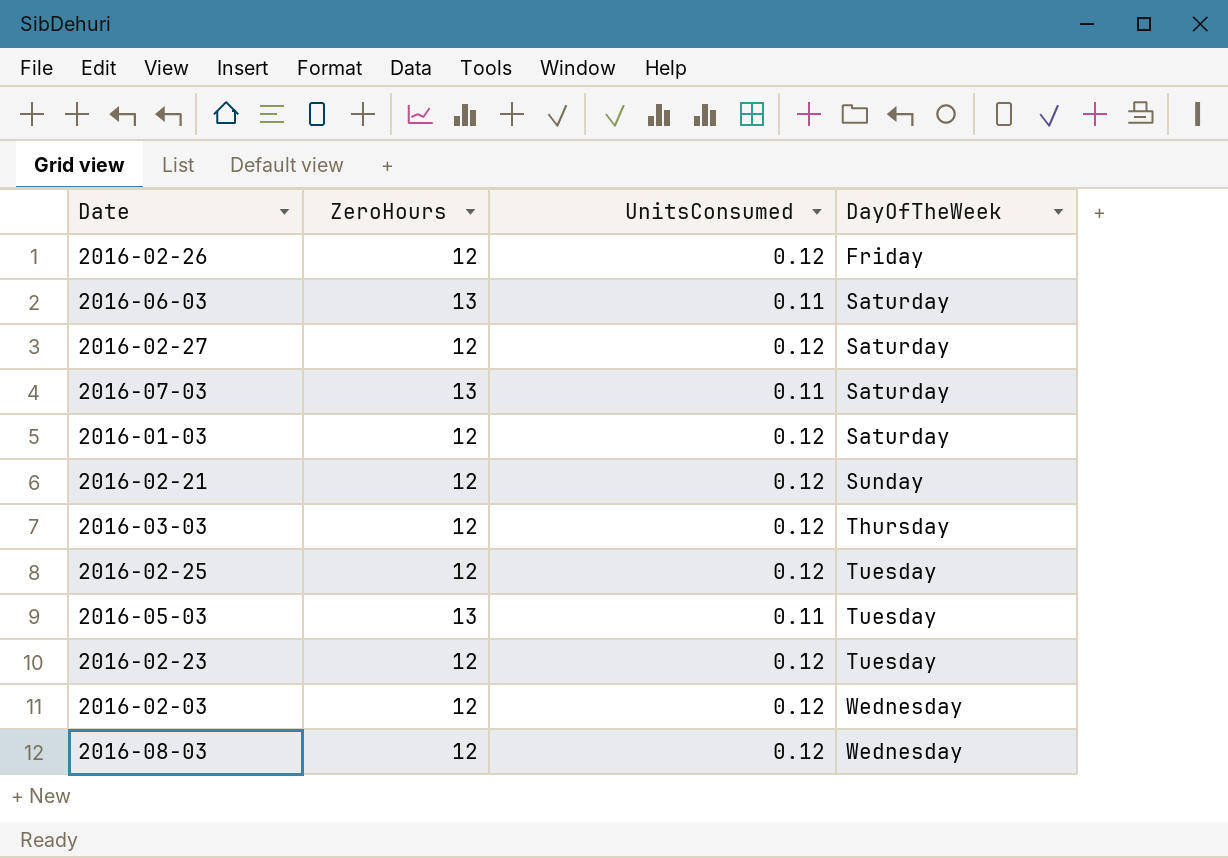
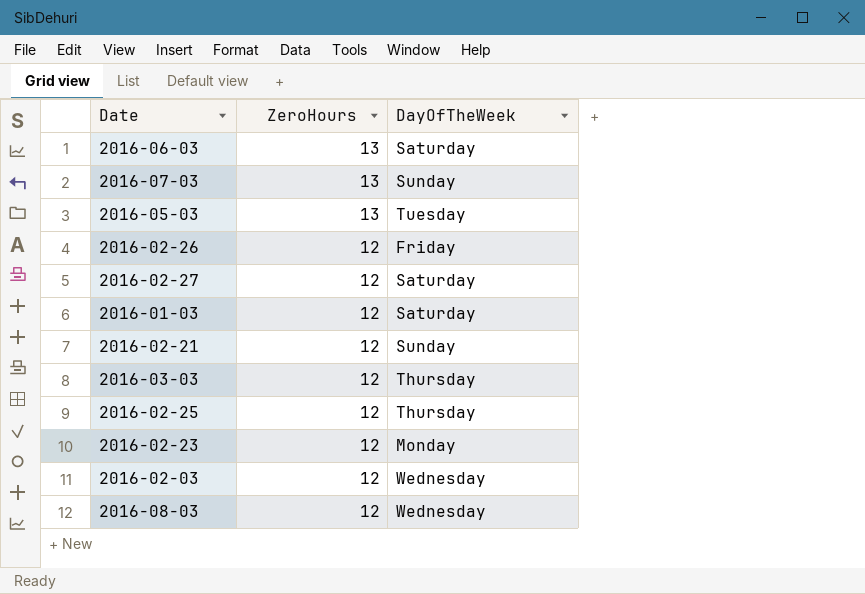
row order: DayOfTheWeek ascending -> ZeroHours descending
column UnitsConsumed | position: 3 -> none
2016-07-03 | DayOfTheWeek: Saturday -> Sunday
2016-02-25 | DayOfTheWeek: Tuesday -> Thursday
2016-02-23 | DayOfTheWeek: Tuesday -> Monday

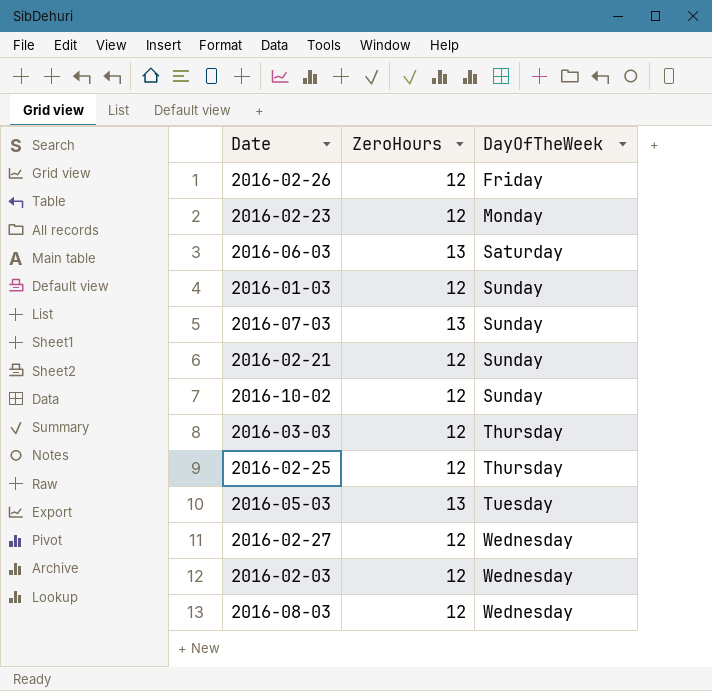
row order: ZeroHours descending -> DayOfTheWeek ascending
2016-01-03 | DayOfTheWeek: Saturday -> Sunday
row 2016-10-02: none -> 12 | Sunday
2016-02-27 | DayOfTheWeek: Saturday -> Wednesday

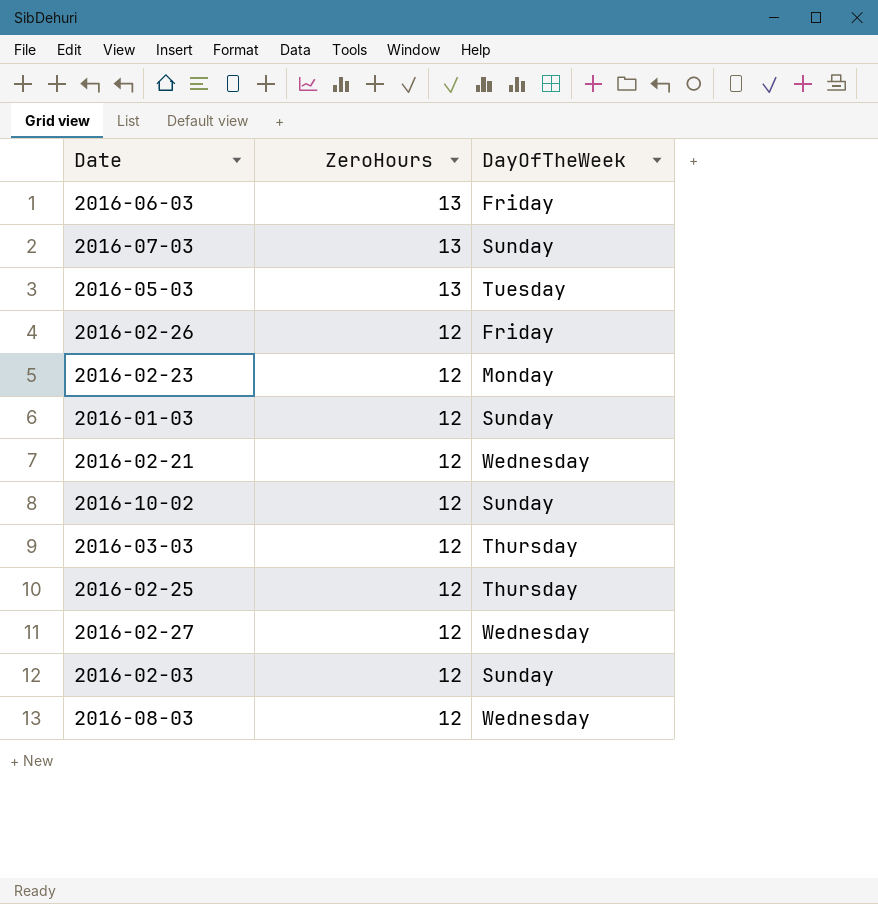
row order: DayOfTheWeek ascending -> ZeroHours descending
2016-06-03 | DayOfTheWeek: Saturday -> Friday
2016-02-21 | DayOfTheWeek: Sunday -> Wednesday
2016-02-03 | DayOfTheWeek: Wednesday -> Sunday

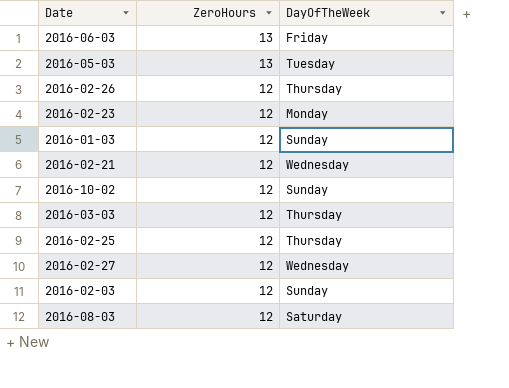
row 2016-07-03: 13 | Sunday -> none
2016-02-26 | DayOfTheWeek: Friday -> Thursday
2016-08-03 | DayOfTheWeek: Wednesday -> Saturday

